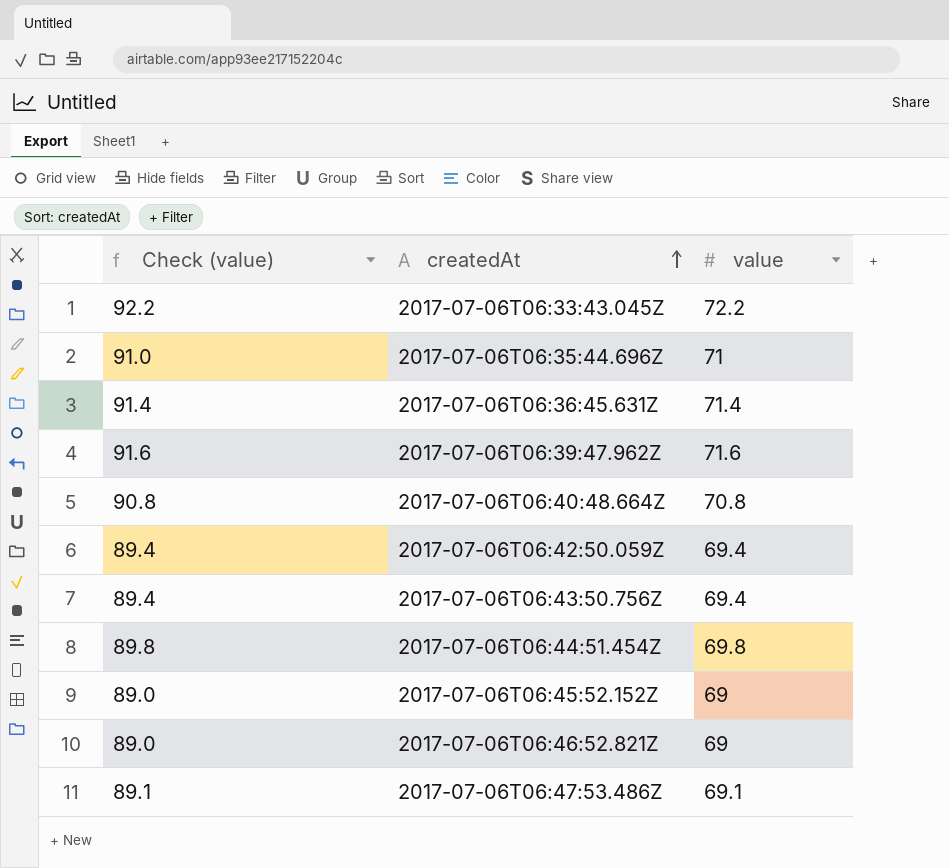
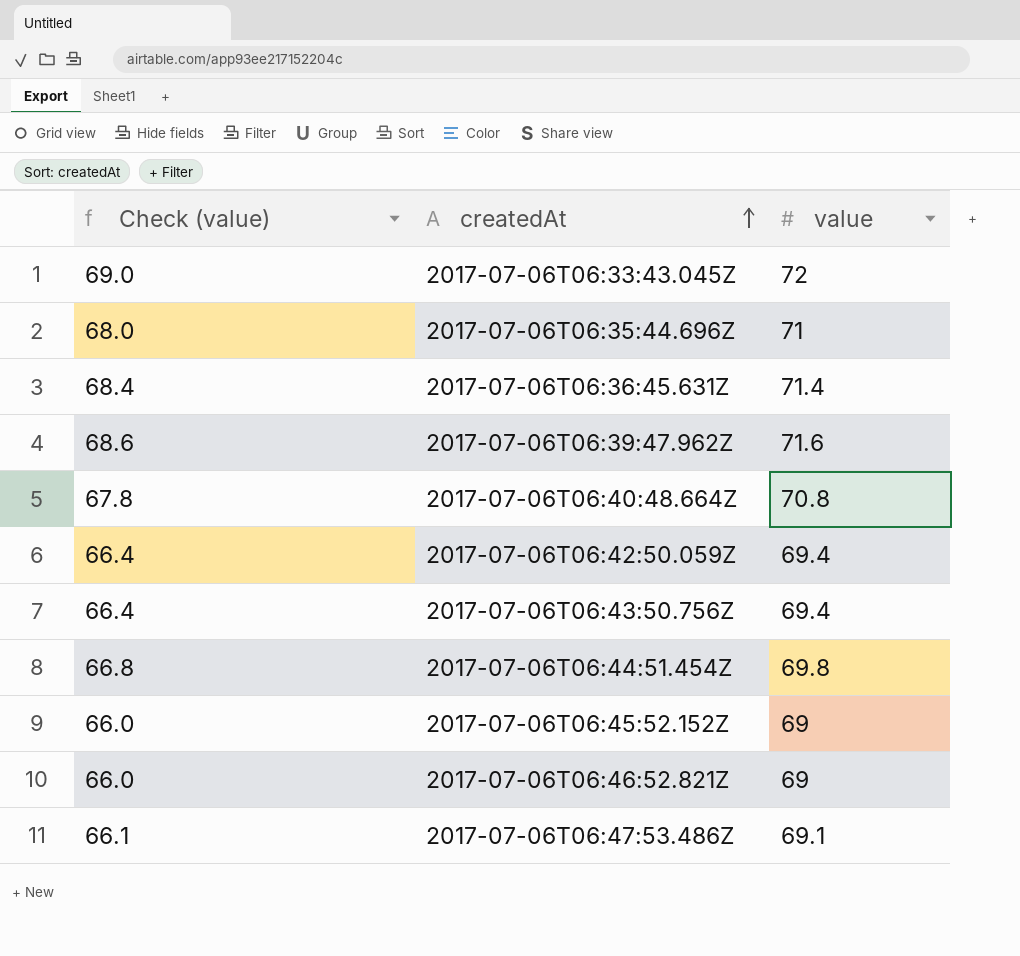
column Check (value) | formula: [value] + 20 -> [value] - 3
2017-07-06T06:33:43.045Z | value: 72.2 -> 72

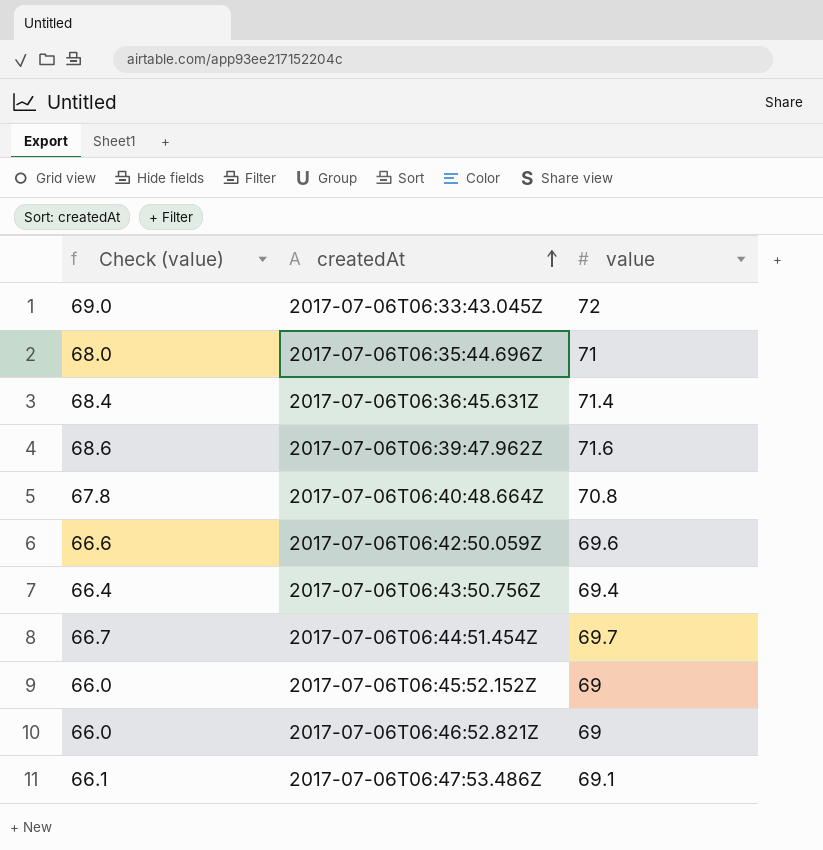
2017-07-06T06:42:50.059Z | Check (value): 66.4 -> 66.6
2017-07-06T06:42:50.059Z | value: 69.4 -> 69.6
2017-07-06T06:44:51.454Z | Check (value): 66.8 -> 66.7
2017-07-06T06:44:51.454Z | value: 69.8 -> 69.7

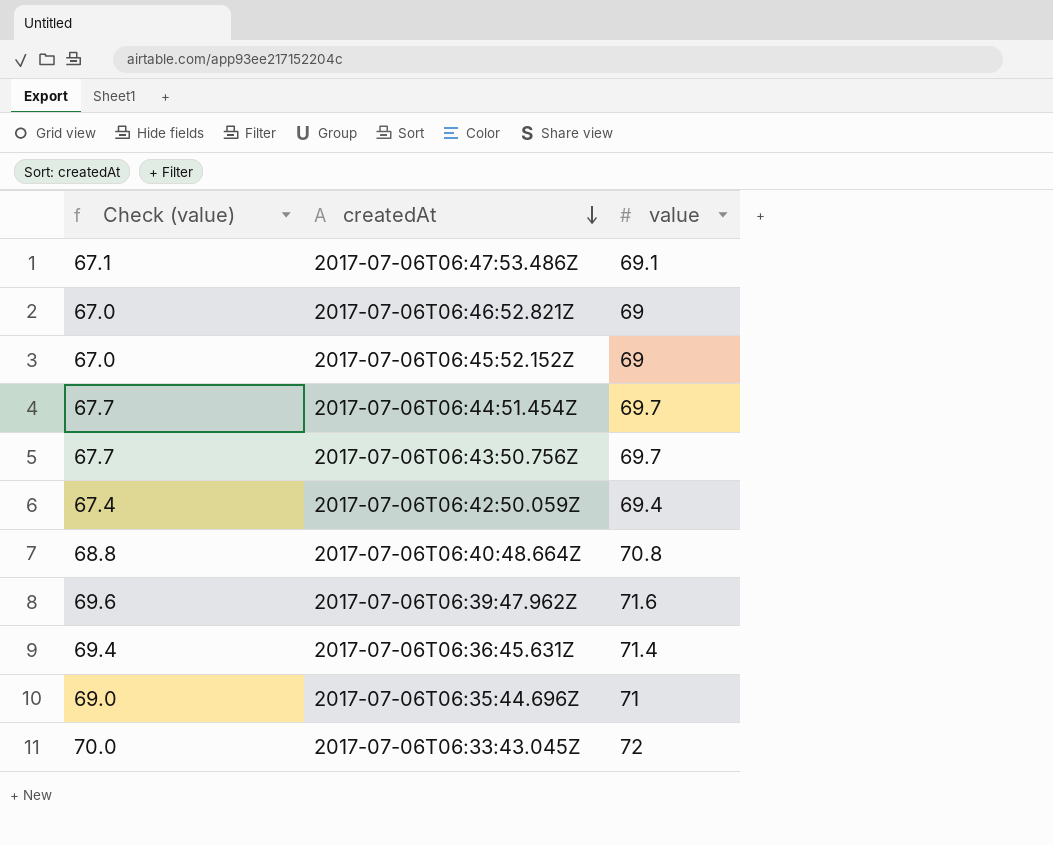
row order: createdAt ascending -> createdAt descending
column Check (value) | formula: [value] - 3 -> [value] - 2
2017-07-06T06:43:50.756Z | value: 69.4 -> 69.7
2017-07-06T06:42:50.059Z | value: 69.6 -> 69.4

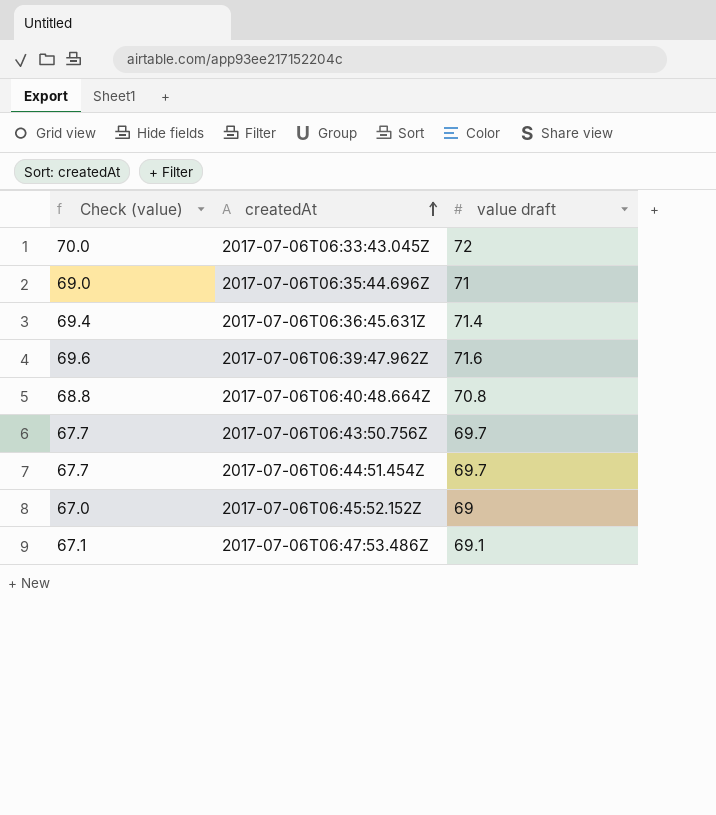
row order: createdAt descending -> createdAt ascending
column name: value -> value draft
row 2017-07-06T06:46:52.821Z: 67.0 | 69 -> none
row 2017-07-06T06:42:50.059Z: 67.4 | 69.4 -> none

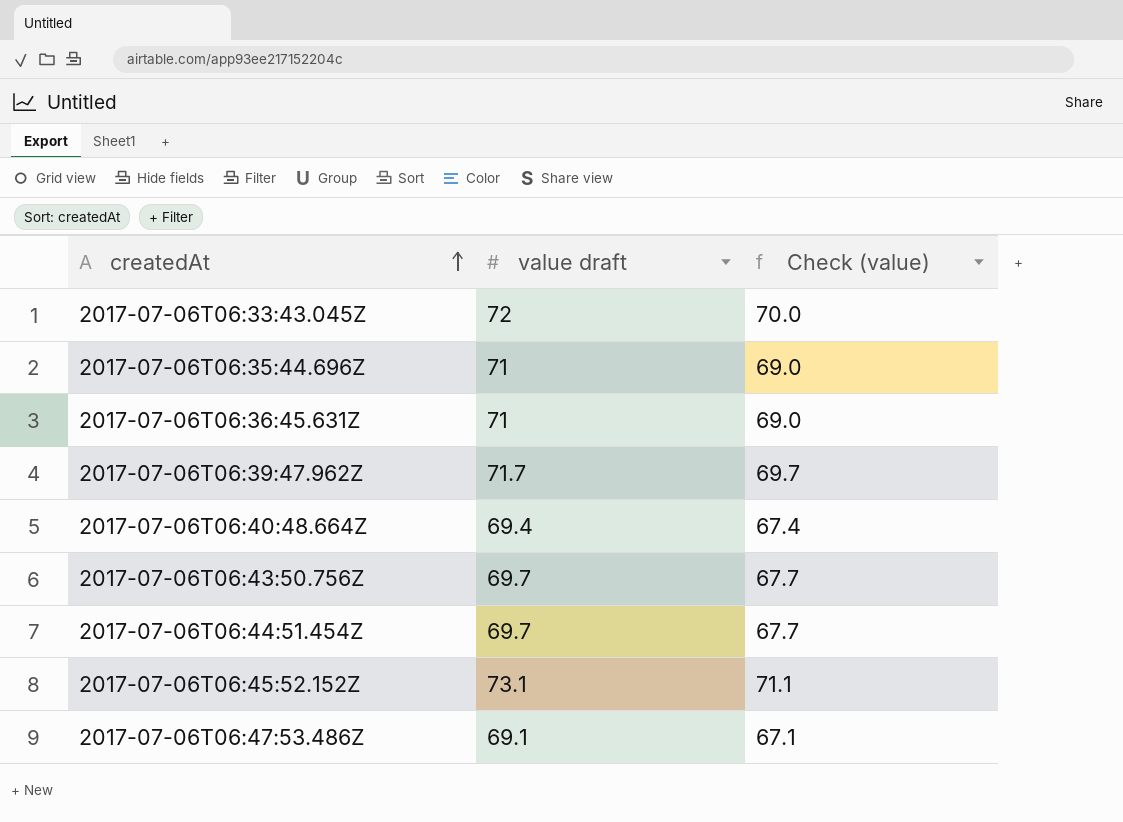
column Check (value) | position: 1 -> 3
2017-07-06T06:36:45.631Z | value draft: 71.4 -> 71
2017-07-06T06:36:45.631Z | Check (value): 69.4 -> 69.0
2017-07-06T06:39:47.962Z | value draft: 71.6 -> 71.7
2017-07-06T06:39:47.962Z | Check (value): 69.6 -> 69.7
2017-07-06T06:40:48.664Z | value draft: 70.8 -> 69.4
2017-07-06T06:40:48.664Z | Check (value): 68.8 -> 67.4
2017-07-06T06:45:52.152Z | value draft: 69 -> 73.1
2017-07-06T06:45:52.152Z | Check (value): 67.0 -> 71.1

